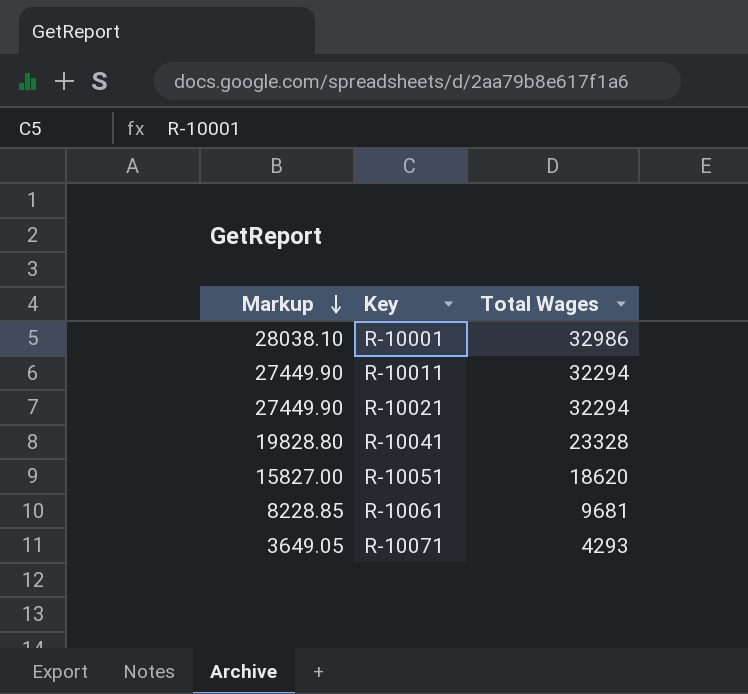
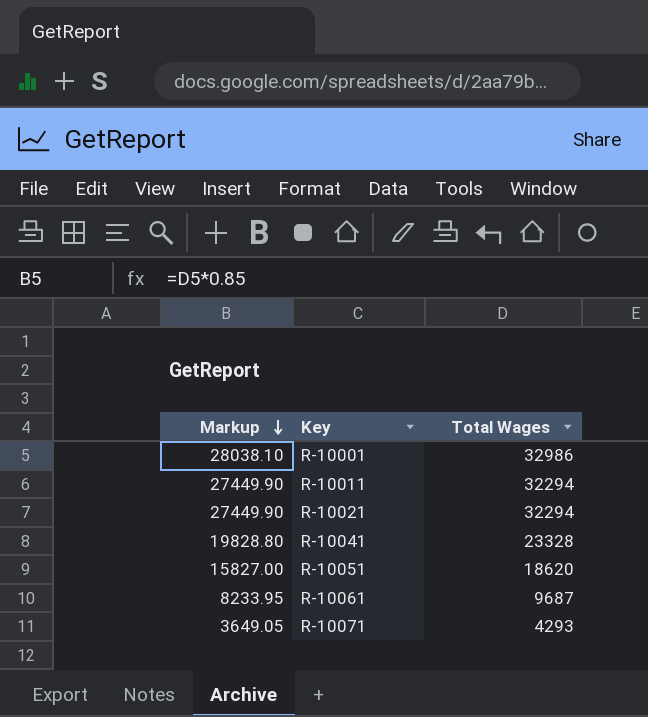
R-10061 | Markup: 8228.85 -> 8233.95
R-10061 | Total Wages: 9681 -> 9687

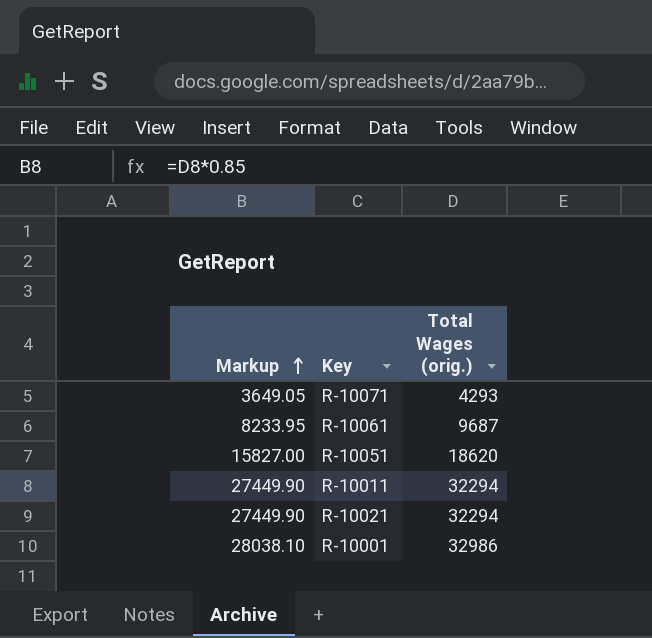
row order: Markup descending -> Markup ascending
column name: Total Wages -> Total Wages (orig.)
row R-10041: 19828.80 | 23328 -> none

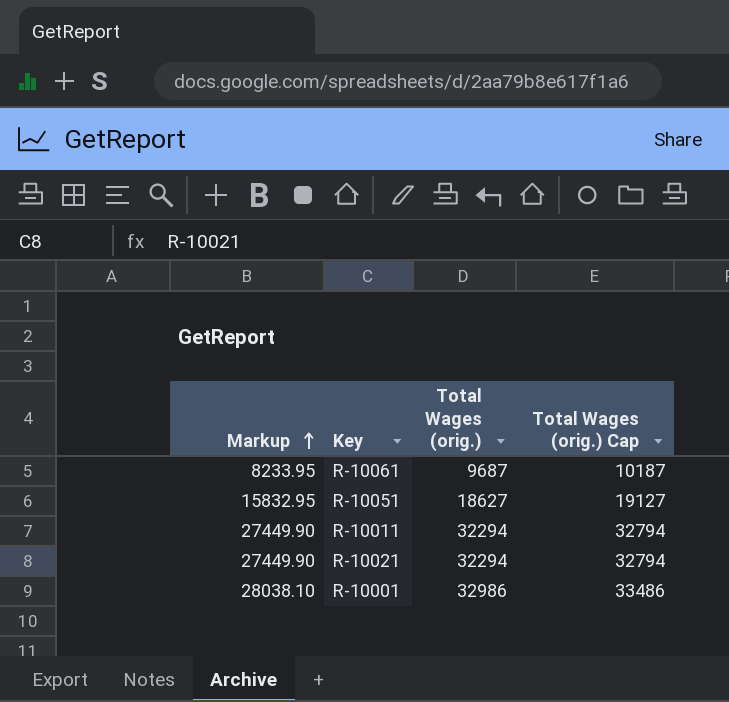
column Total Wages (orig.) Cap | formula: none -> [Total Wages (orig.)] + 500
row R-10071: 3649.05 | 4293 -> none
R-10051 | Markup: 15827.00 -> 15832.95
R-10051 | Total Wages (orig.): 18620 -> 18627

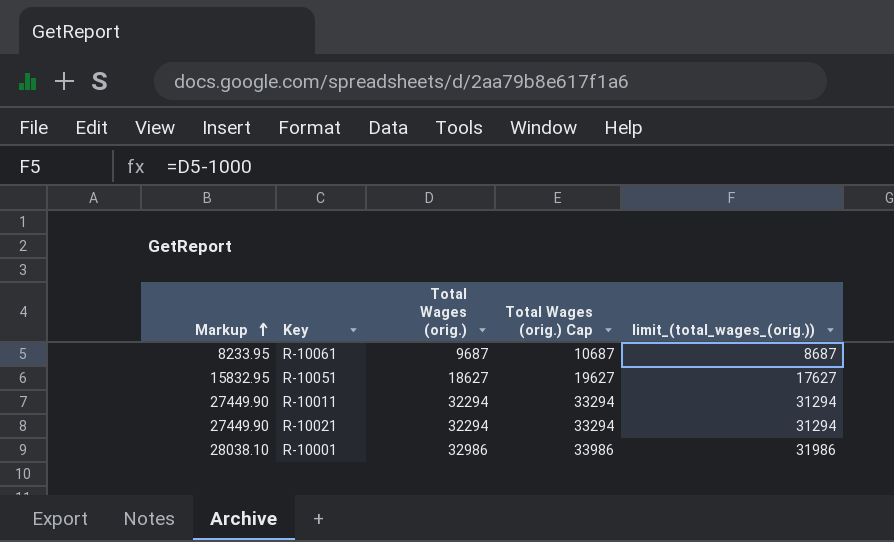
column Total Wages (orig.) Cap | formula: [Total Wages (orig.)] + 500 -> [Total Wages (orig.)] + 1000
column limit_(total_wages_(orig.)) | formula: none -> [Total Wages (orig.)] - 1000

